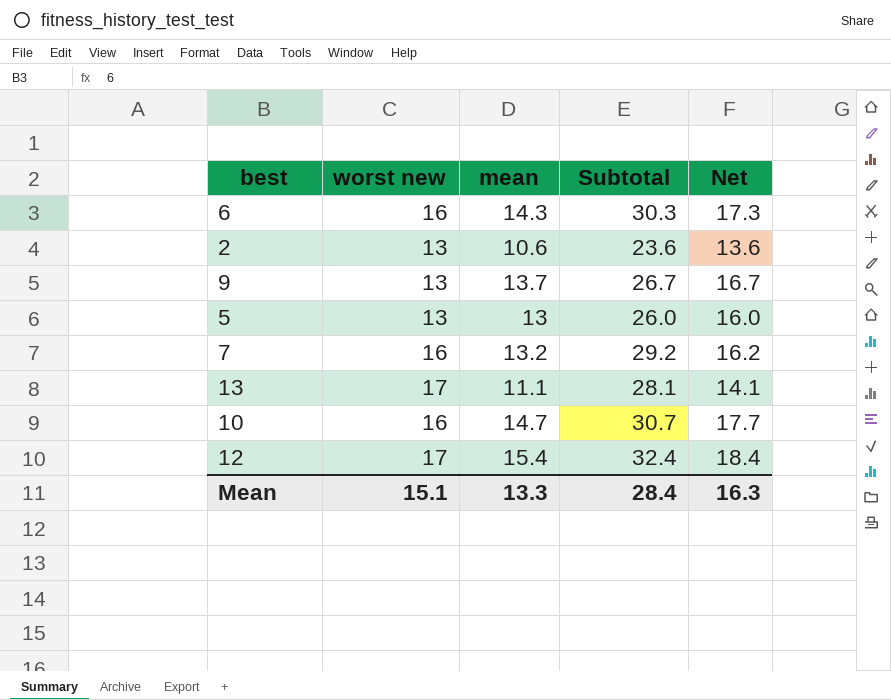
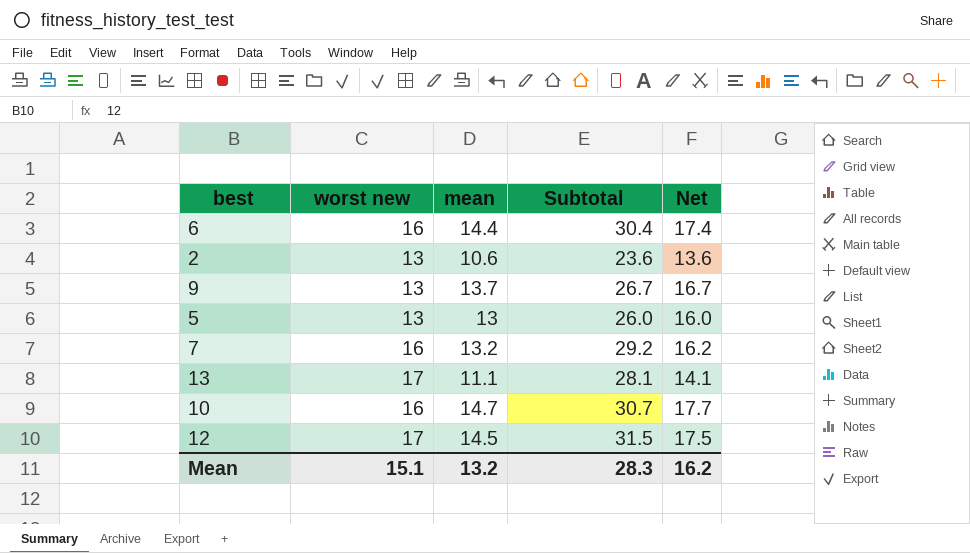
6 | mean: 14.3 -> 14.4
6 | Subtotal: 30.3 -> 30.4
6 | Net: 17.3 -> 17.4
12 | mean: 15.4 -> 14.5
12 | Subtotal: 32.4 -> 31.5
12 | Net: 18.4 -> 17.5
Mean | mean: 13.3 -> 13.2
Mean | Subtotal: 28.4 -> 28.3
Mean | Net: 16.3 -> 16.2

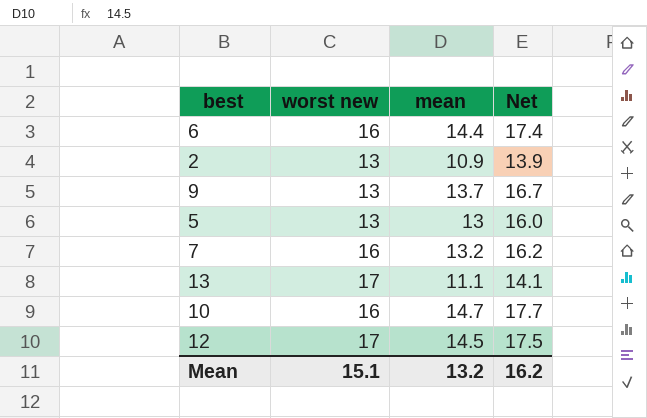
column Subtotal | formula: [worst new] + [mean] -> none
2 | mean: 10.6 -> 10.9
2 | Net: 13.6 -> 13.9

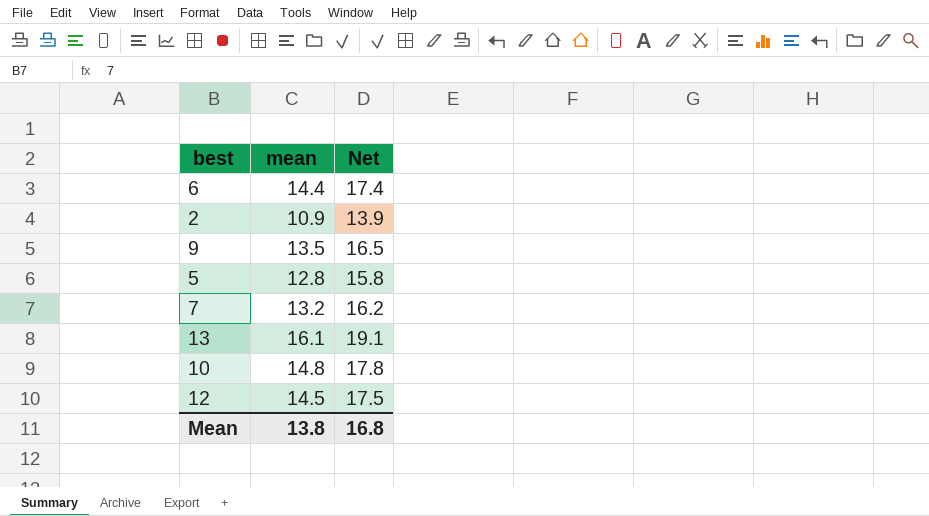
column worst new | position: 2 -> none
9 | mean: 13.7 -> 13.5
9 | Net: 16.7 -> 16.5
5 | mean: 13 -> 12.8
5 | Net: 16.0 -> 15.8
13 | mean: 11.1 -> 16.1
13 | Net: 14.1 -> 19.1
10 | mean: 14.7 -> 14.8
10 | Net: 17.7 -> 17.8
Mean | mean: 13.2 -> 13.8
Mean | Net: 16.2 -> 16.8

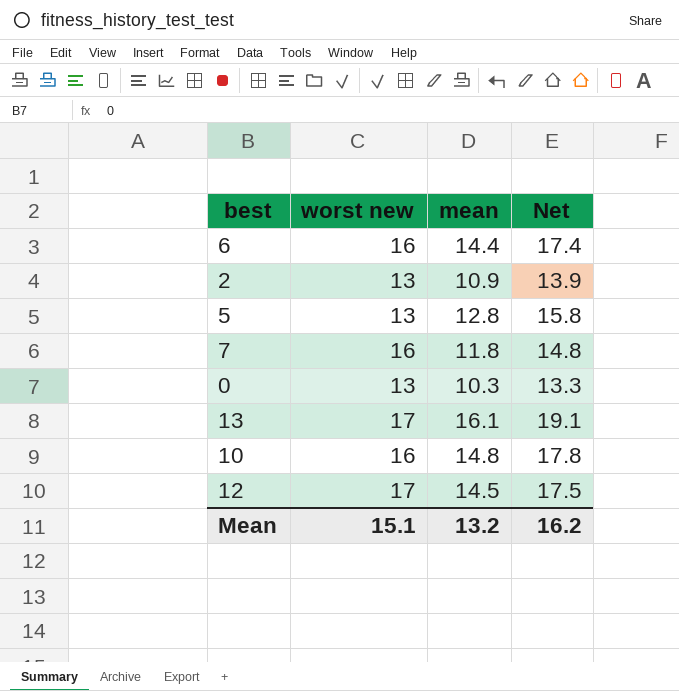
column worst new | position: none -> 2
row 9: 13.5 | 16.5 -> none
7 | mean: 13.2 -> 11.8
7 | Net: 16.2 -> 14.8
row 0: none -> 13 | 10.3 | 13.3
Mean | mean: 13.8 -> 13.2
Mean | Net: 16.8 -> 16.2

